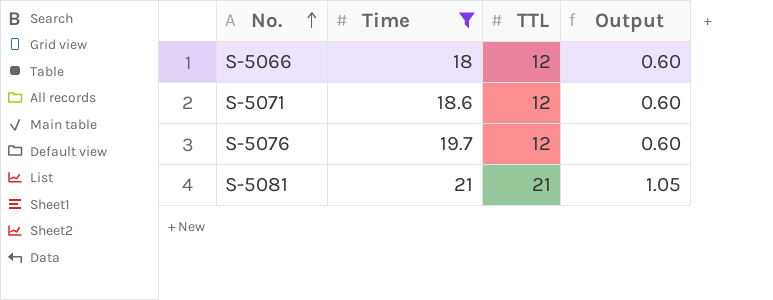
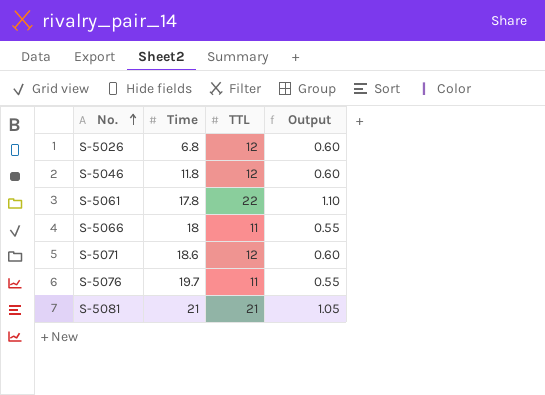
filter: Time >= 18 -> none
S-5066 | TTL: 12 -> 11
S-5066 | Output: 0.60 -> 0.55
S-5076 | TTL: 12 -> 11
S-5076 | Output: 0.60 -> 0.55

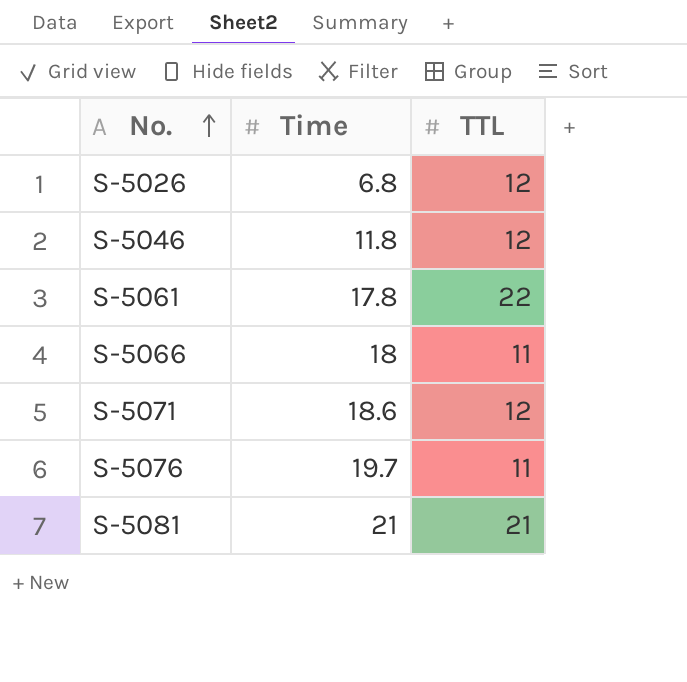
column Output | formula: [TTL] * 0.05 -> none

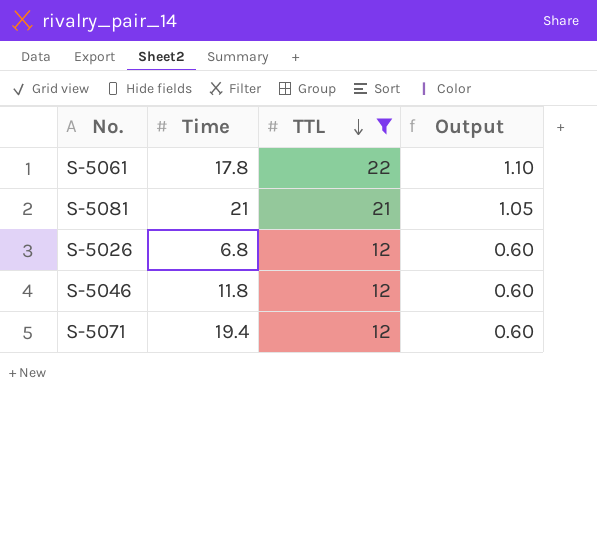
filter: none -> TTL != 11
row order: No. ascending -> TTL descending
column Output | formula: none -> [TTL] * 0.05
S-5071 | Time: 18.6 -> 19.4

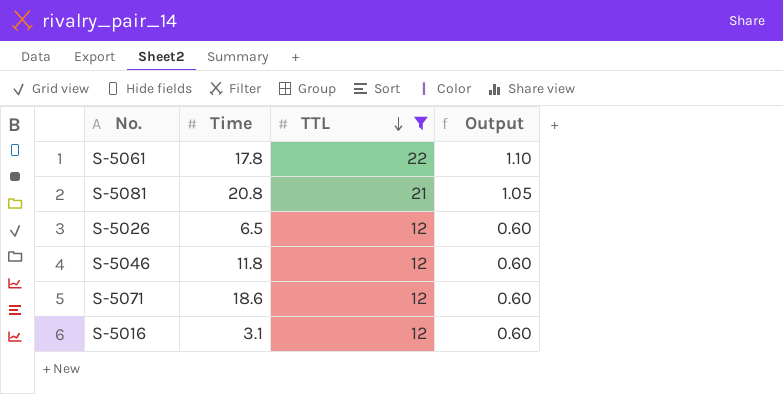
S-5081 | Time: 21 -> 20.8
S-5026 | Time: 6.8 -> 6.5
S-5071 | Time: 19.4 -> 18.6
row S-5016: none -> 3.1 | 12 | 0.60

